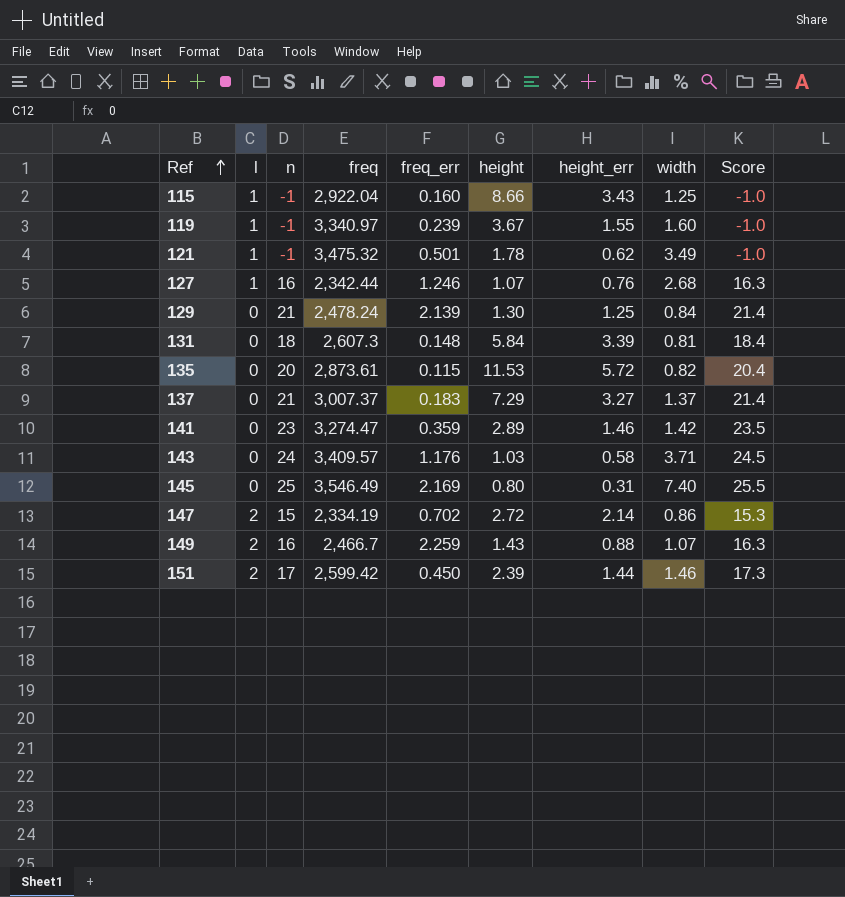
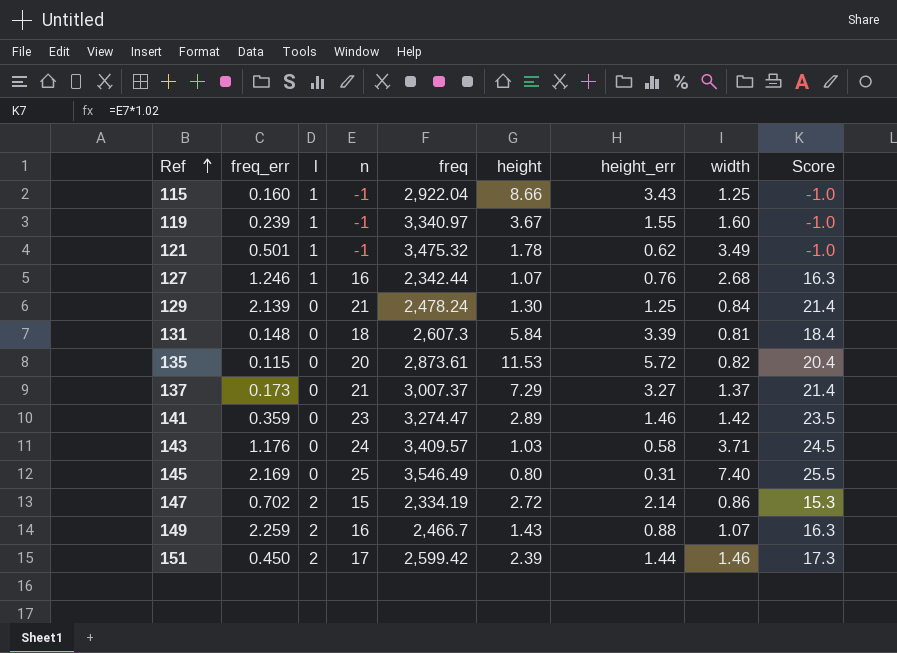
column freq_err | position: 5 -> 2
137 | freq_err: 0.183 -> 0.173

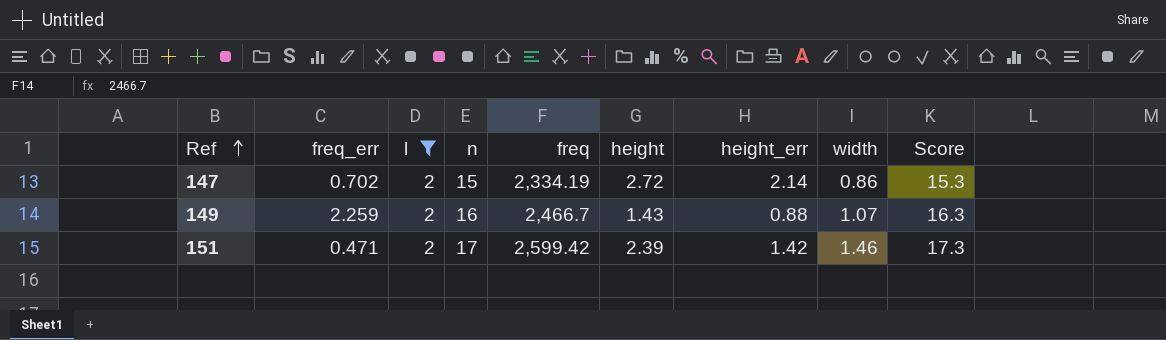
filter: none -> l = 2
151 | freq_err: 0.450 -> 0.471
151 | height_err: 1.44 -> 1.42

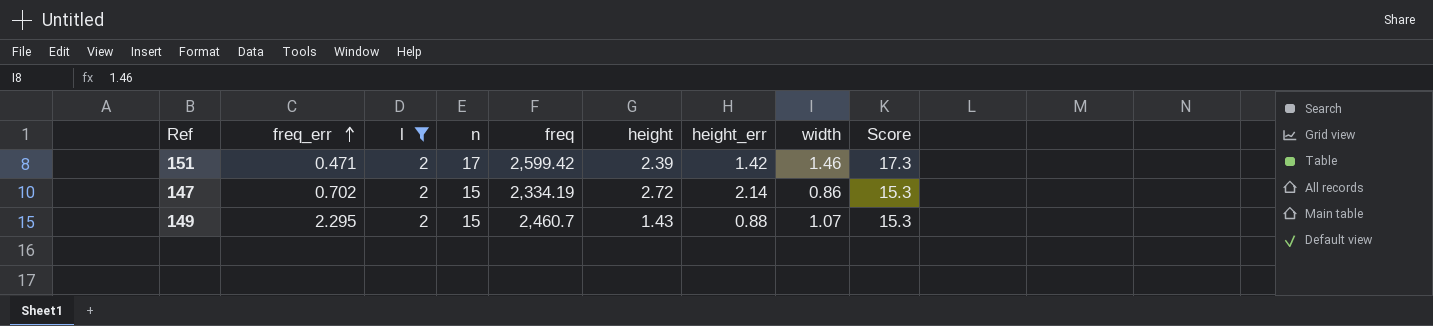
row order: Ref ascending -> freq_err ascending
149 | freq_err: 2.259 -> 2.295
149 | n: 16 -> 15
149 | freq: 2,466.7 -> 2,460.7
149 | Score: 16.3 -> 15.3

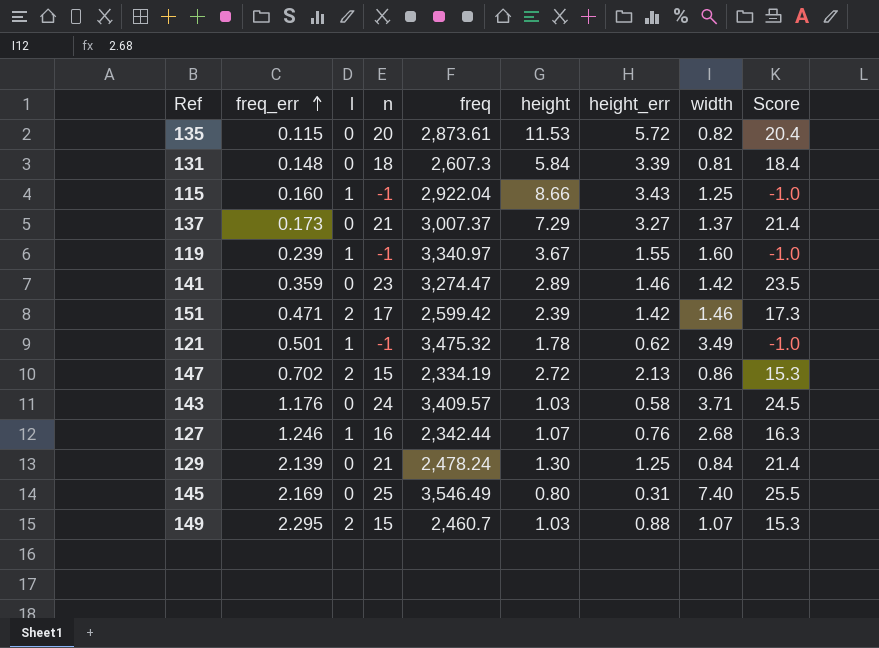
filter: l = 2 -> none
147 | height_err: 2.14 -> 2.13
149 | height: 1.43 -> 1.03

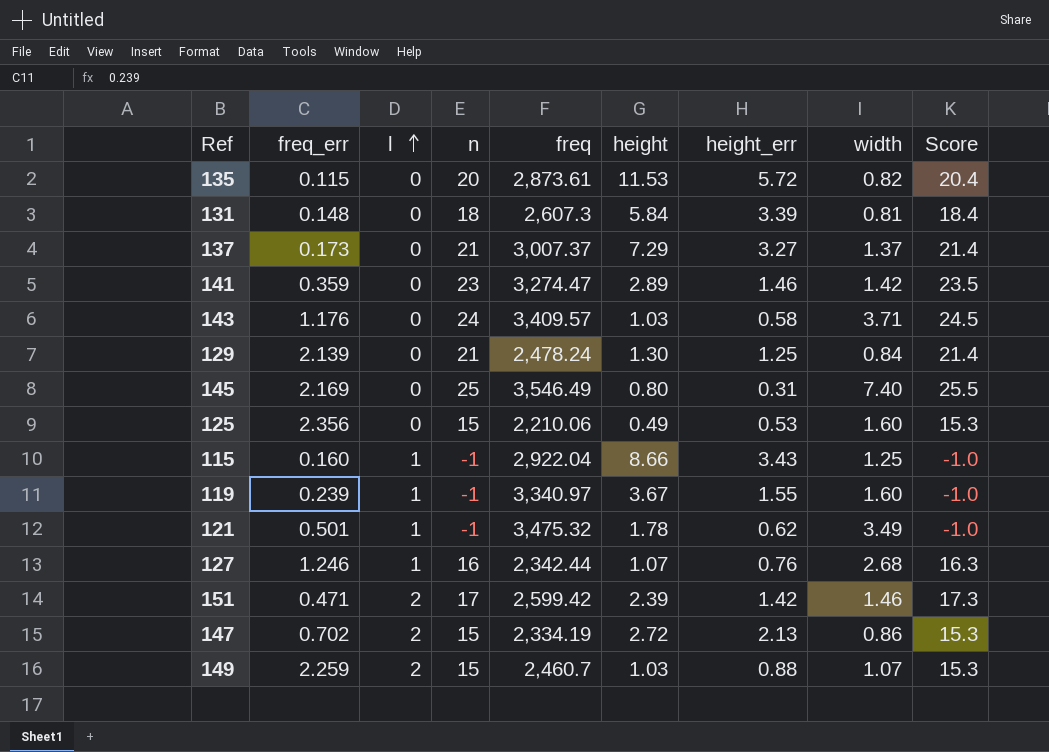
row order: freq_err ascending -> l ascending
row 125: none -> 2.356 | 0 | 15 | 2,210.06 | 0.49 | 0.53 | 1.60 | 15.3
149 | freq_err: 2.295 -> 2.259

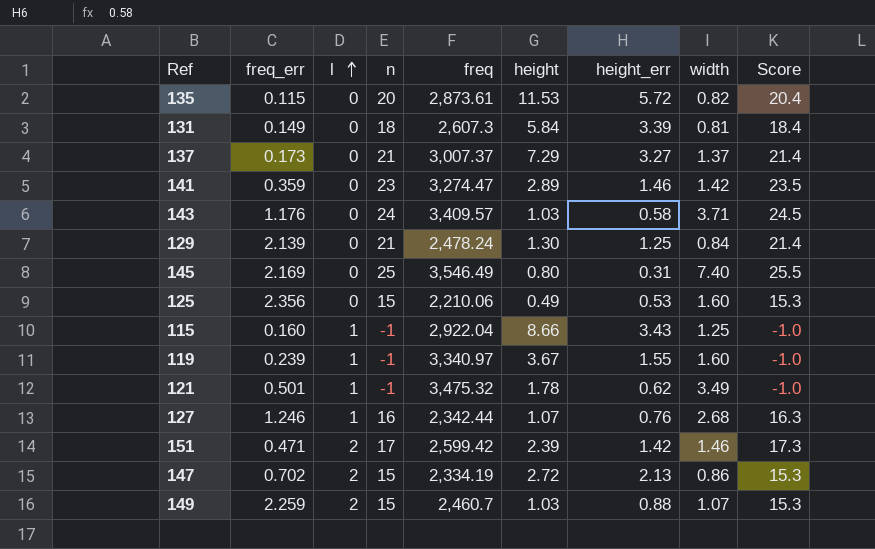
131 | freq_err: 0.148 -> 0.149

